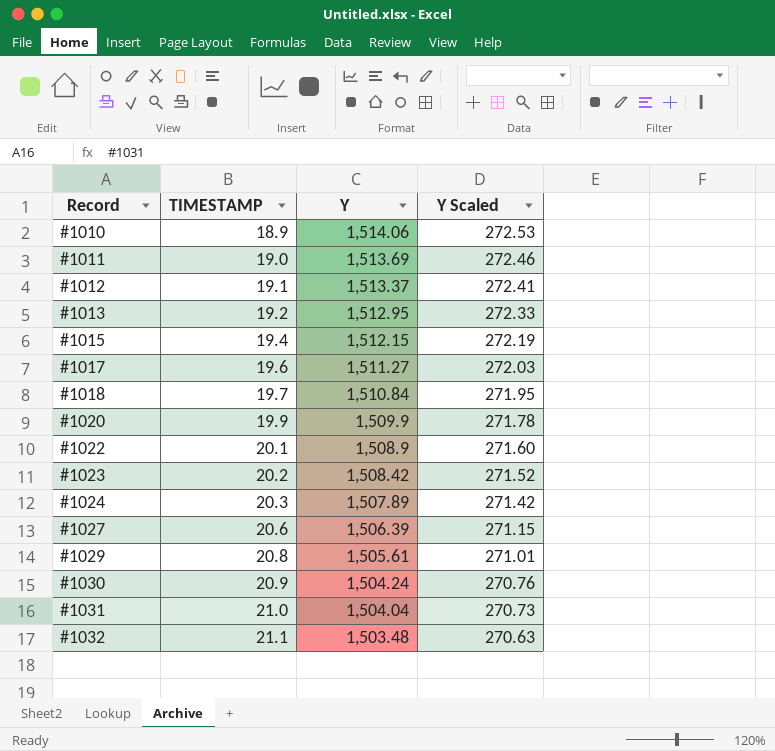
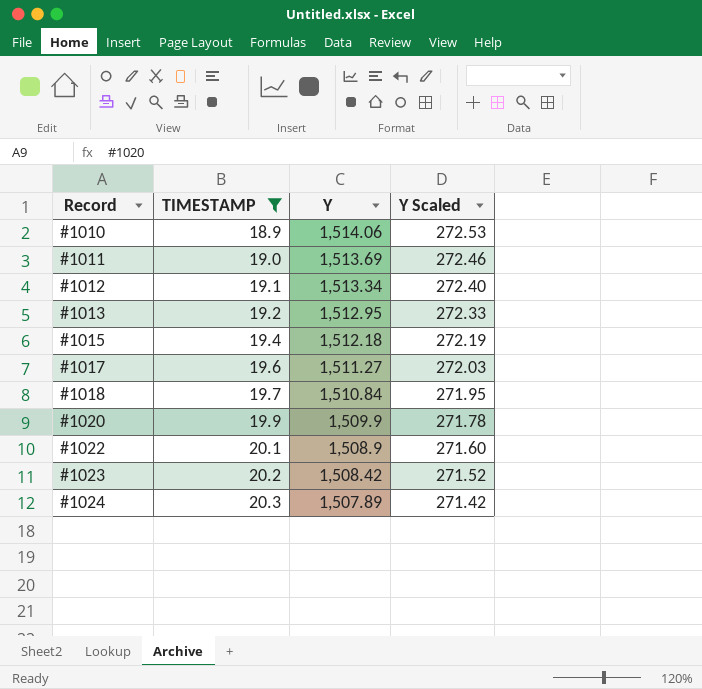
filter: none -> TIMESTAMP <= 20.3
#1012 | Y: 1,513.37 -> 1,513.34
#1012 | Y Scaled: 272.41 -> 272.40
#1015 | Y: 1,512.15 -> 1,512.18

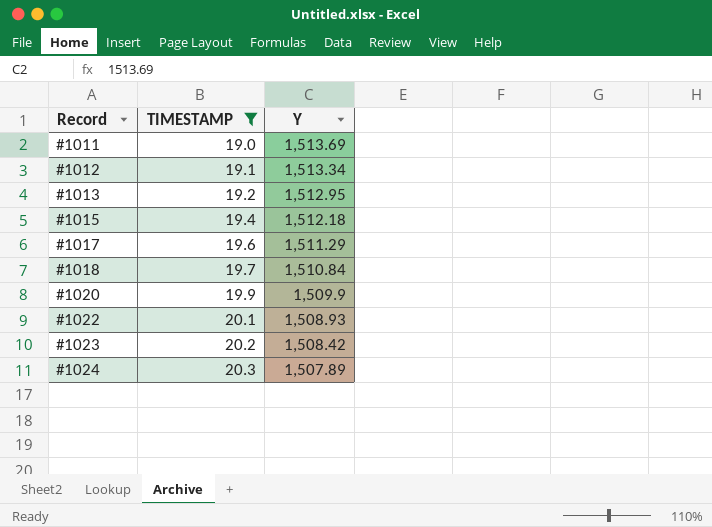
column Y Scaled | formula: [Y] * 0.18 -> none
row #1010: 18.9 | 1,514.06 | 272.53 -> none
#1017 | Y: 1,511.27 -> 1,511.29
#1022 | Y: 1,508.9 -> 1,508.93

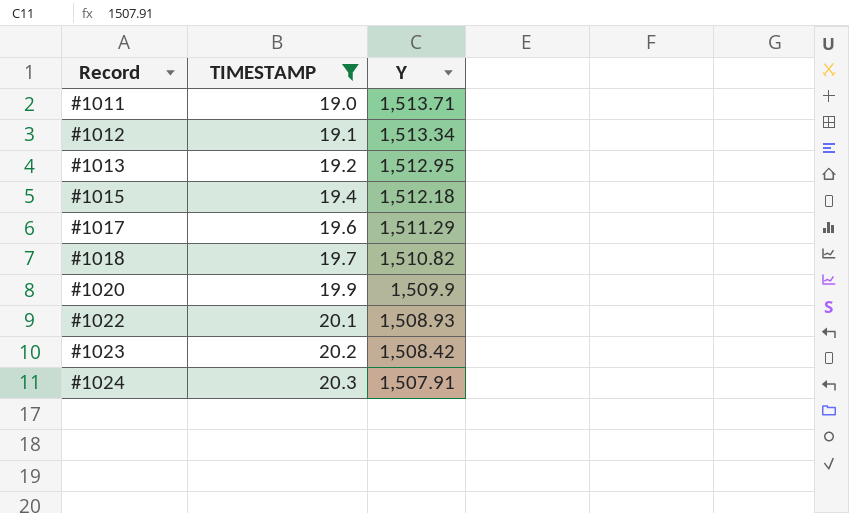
#1011 | Y: 1,513.69 -> 1,513.71
#1018 | Y: 1,510.84 -> 1,510.82
#1024 | Y: 1,507.89 -> 1,507.91

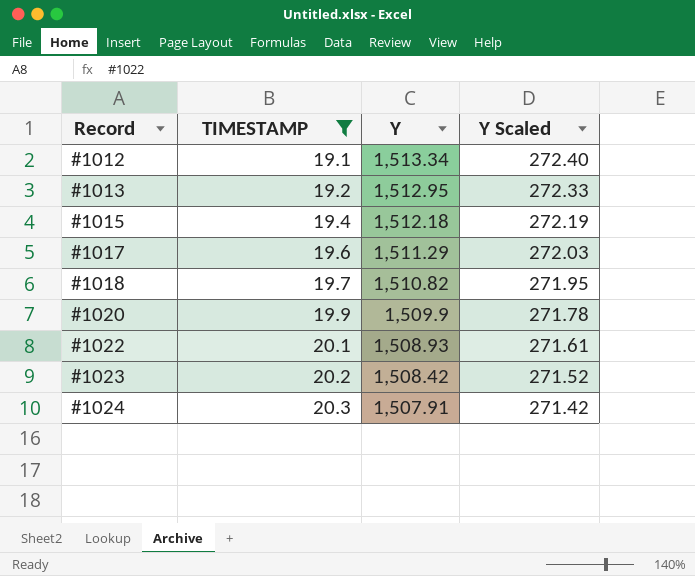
column Y Scaled | formula: none -> [Y] * 0.18
row #1011: 19.0 | 1,513.71 -> none

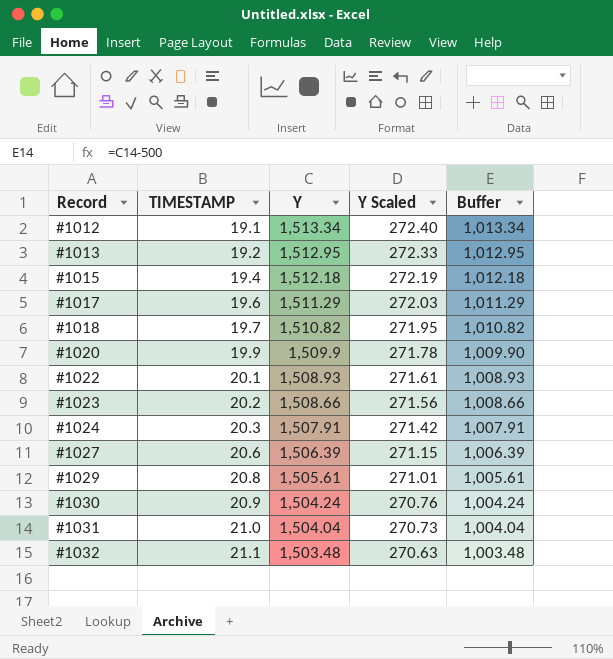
filter: TIMESTAMP <= 20.3 -> none
column Buffer | formula: none -> [Y] - 500
#1023 | Y: 1,508.42 -> 1,508.66
#1023 | Y Scaled: 271.52 -> 271.56

